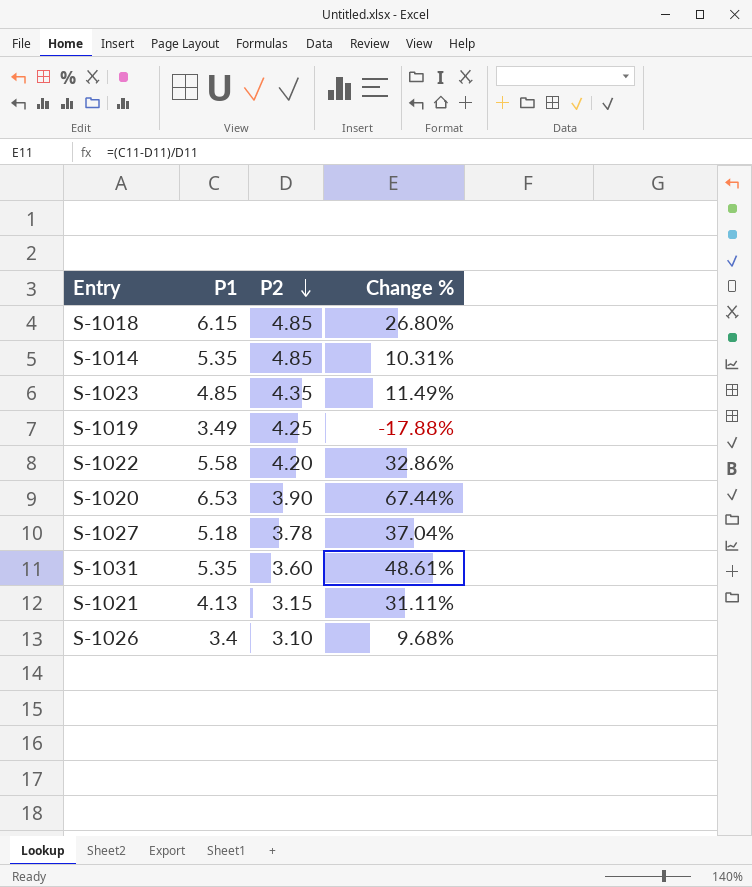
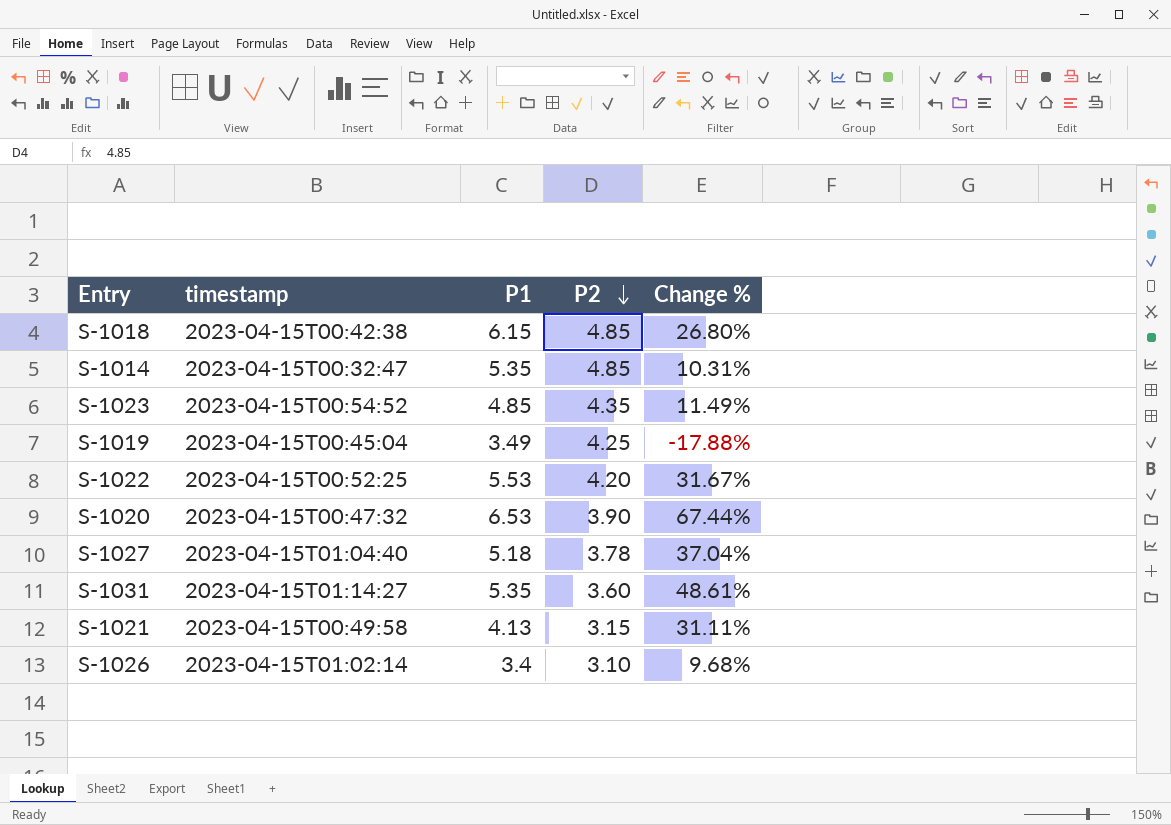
column timestamp | position: none -> 2
S-1022 | P1: 5.58 -> 5.53
S-1022 | Change %: 32.86% -> 31.67%

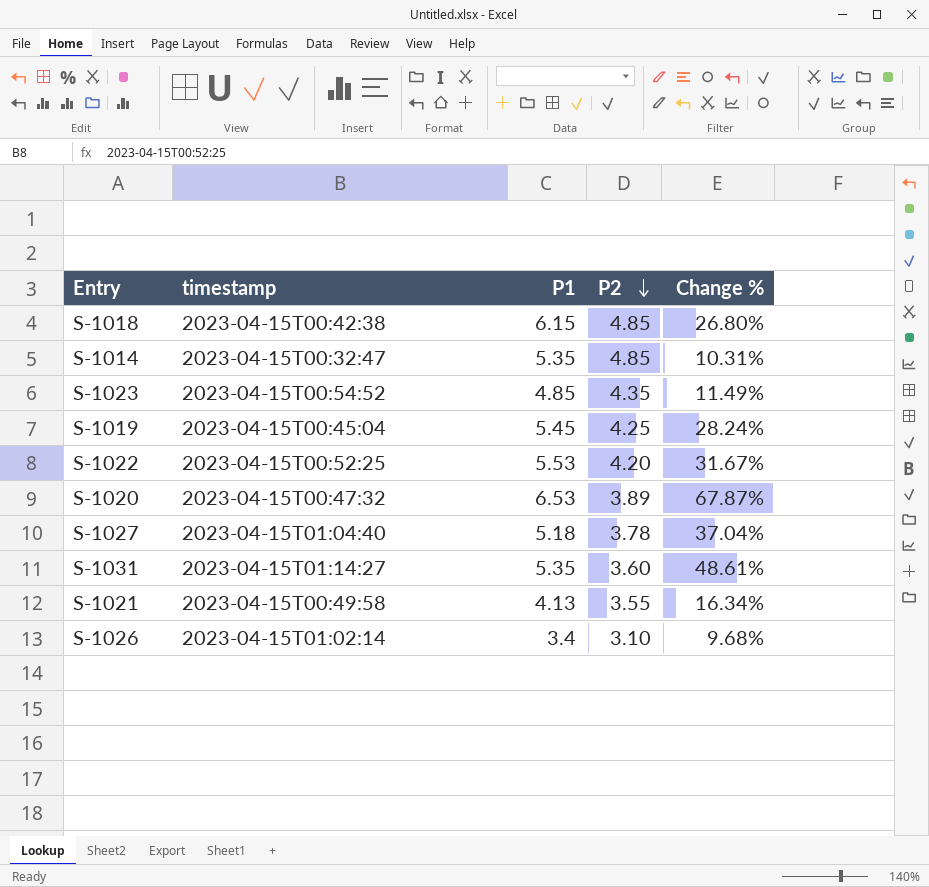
S-1019 | P1: 3.49 -> 5.45
S-1019 | Change %: -17.88% -> 28.24%
S-1020 | P2: 3.90 -> 3.89
S-1020 | Change %: 67.44% -> 67.87%
S-1021 | P2: 3.15 -> 3.55
S-1021 | Change %: 31.11% -> 16.34%

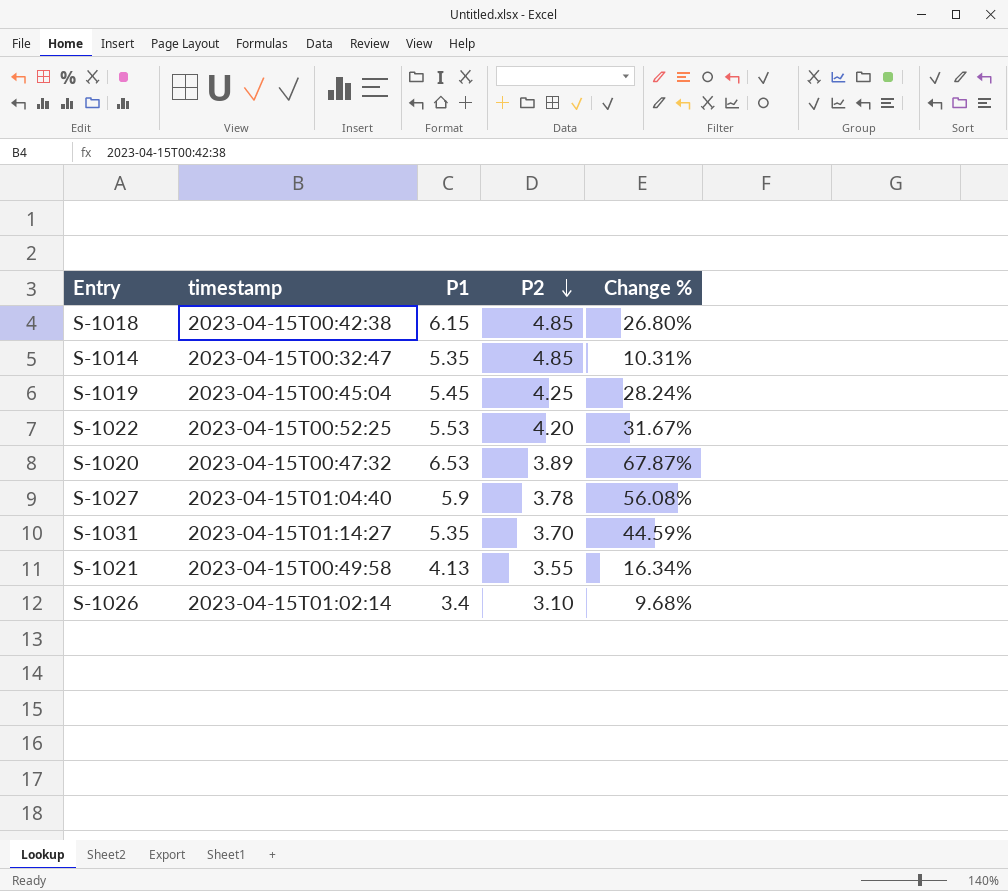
row S-1023: 2023-04-15T00:54:52 | 4.85 | 4.35 | 11.49% -> none
S-1027 | P1: 5.18 -> 5.9
S-1027 | Change %: 37.04% -> 56.08%
S-1031 | P2: 3.60 -> 3.70
S-1031 | Change %: 48.61% -> 44.59%

